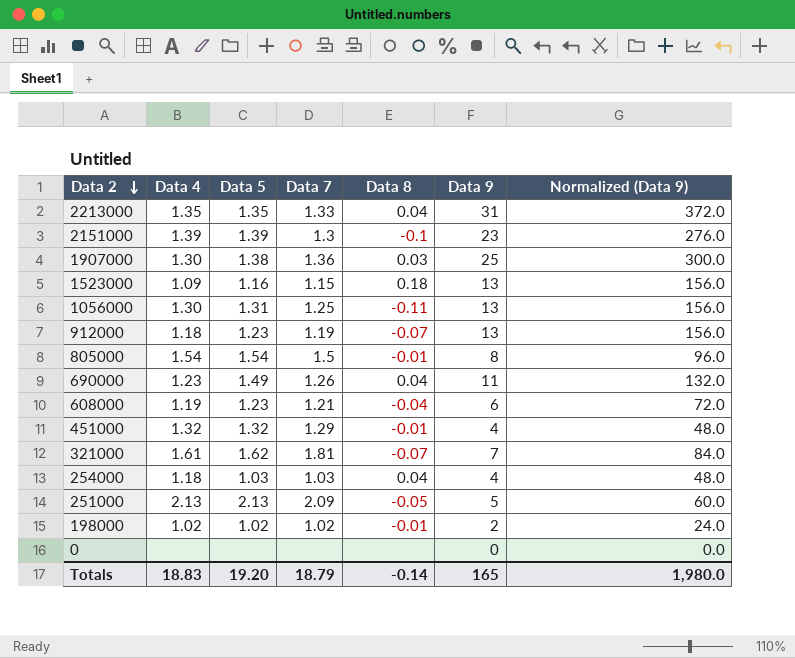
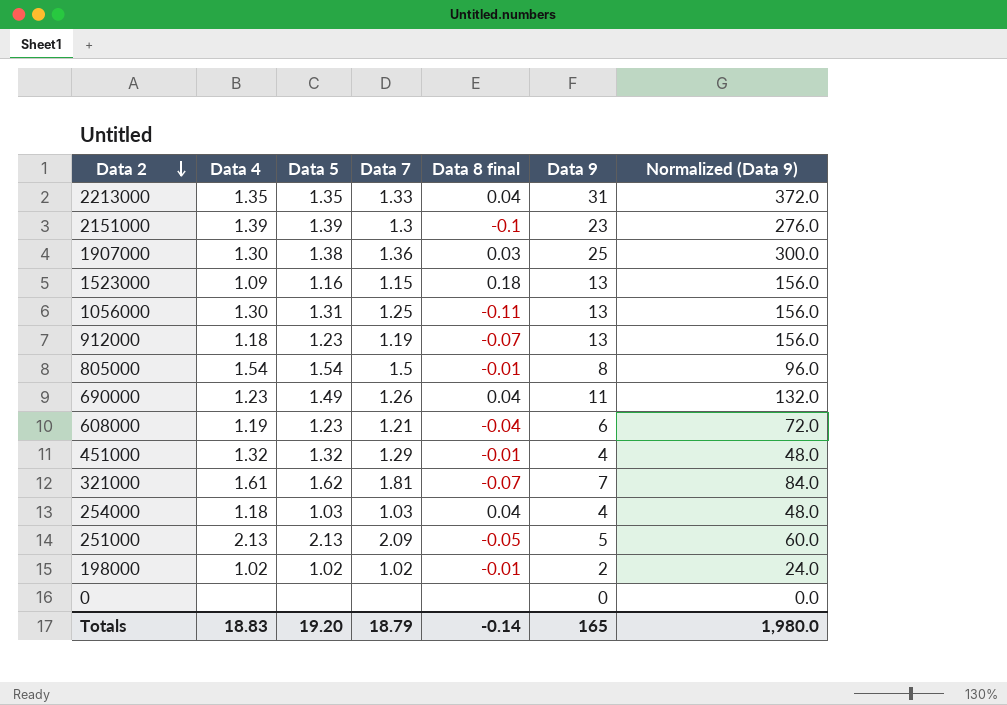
column name: Data 8 -> Data 8 final

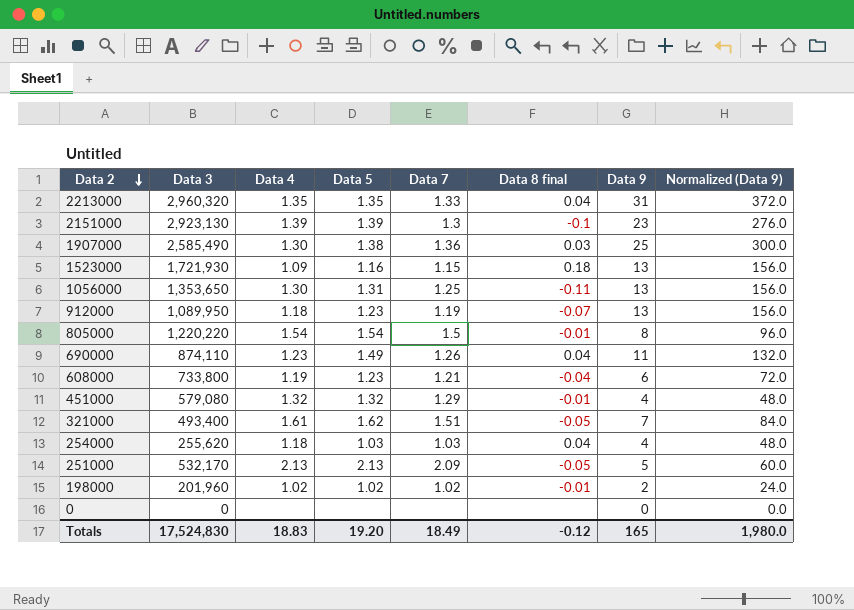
column Data 3 | position: none -> 2
321000 | Data 7: 1.81 -> 1.51
321000 | Data 8 final: -0.07 -> -0.05
Totals | Data 7: 18.79 -> 18.49
Totals | Data 8 final: -0.14 -> -0.12

